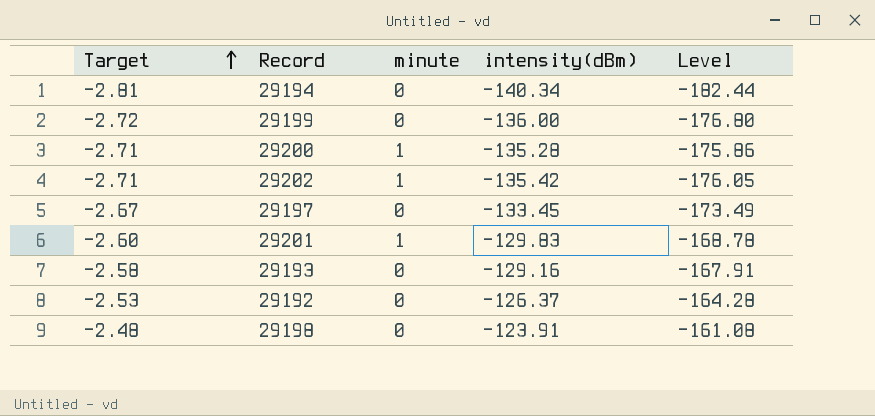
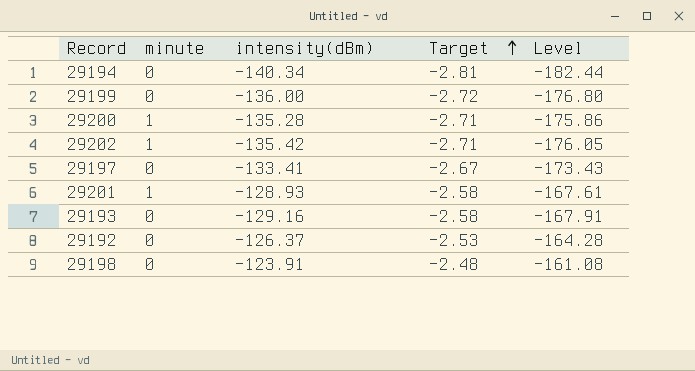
column Target | position: 1 -> 4
29197 | intensity(dBm): -133.45 -> -133.41
29197 | Level: -173.49 -> -173.43
29201 | intensity(dBm): -129.83 -> -128.93
29201 | Target: -2.60 -> -2.58
29201 | Level: -168.78 -> -167.61

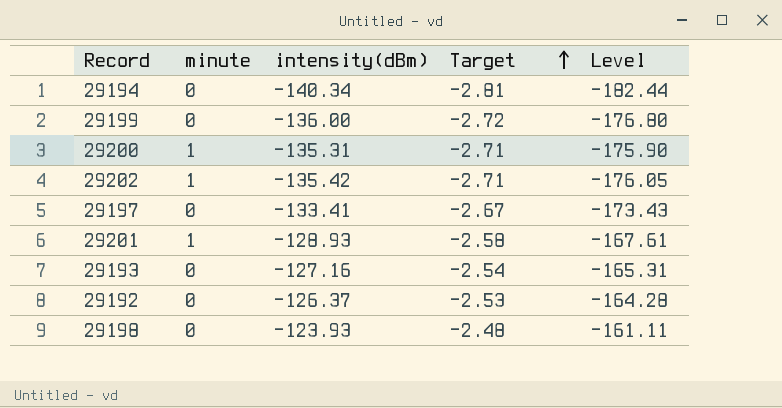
29200 | intensity(dBm): -135.28 -> -135.31
29200 | Level: -175.86 -> -175.90
29193 | intensity(dBm): -129.16 -> -127.16
29193 | Target: -2.58 -> -2.54
29193 | Level: -167.91 -> -165.31
29198 | intensity(dBm): -123.91 -> -123.93
29198 | Level: -161.08 -> -161.11

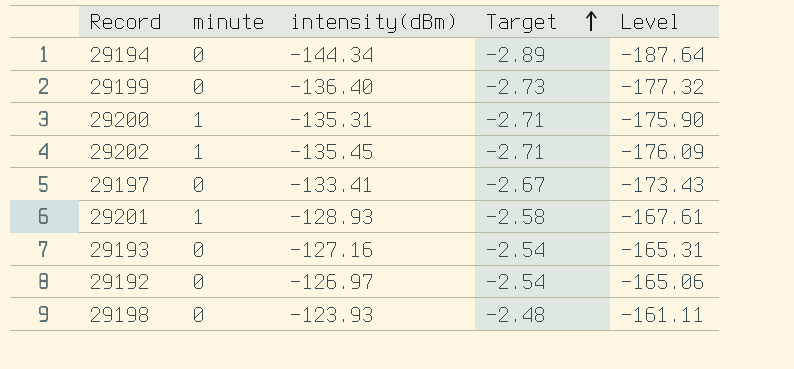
29194 | intensity(dBm): -140.34 -> -144.34
29194 | Target: -2.81 -> -2.89
29194 | Level: -182.44 -> -187.64
29199 | intensity(dBm): -136.00 -> -136.40
29199 | Target: -2.72 -> -2.73
29199 | Level: -176.80 -> -177.32
29202 | intensity(dBm): -135.42 -> -135.45
29202 | Level: -176.05 -> -176.09
29192 | intensity(dBm): -126.37 -> -126.97
29192 | Target: -2.53 -> -2.54
29192 | Level: -164.28 -> -165.06

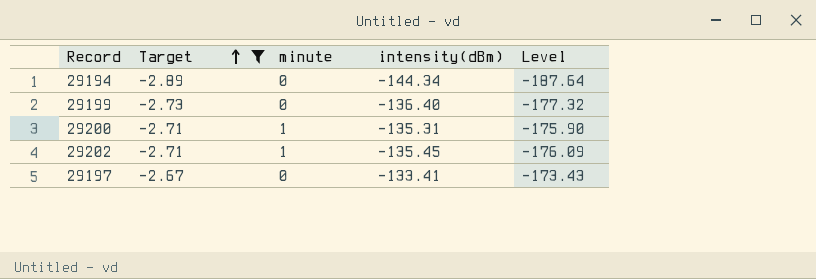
filter: none -> Target <= -2.67
column Target | position: 4 -> 2

